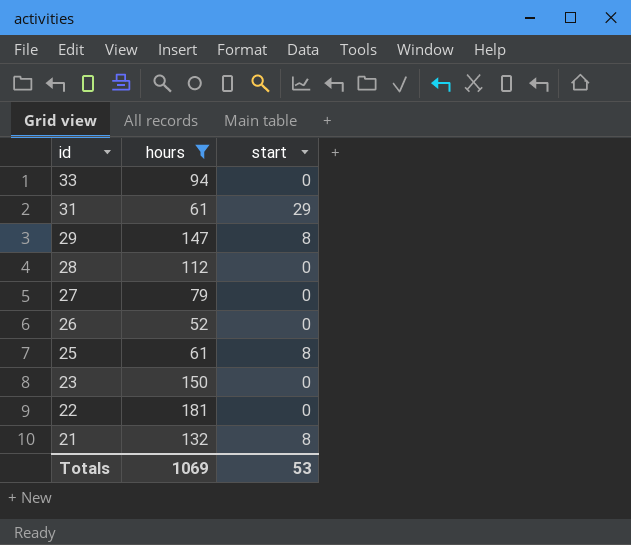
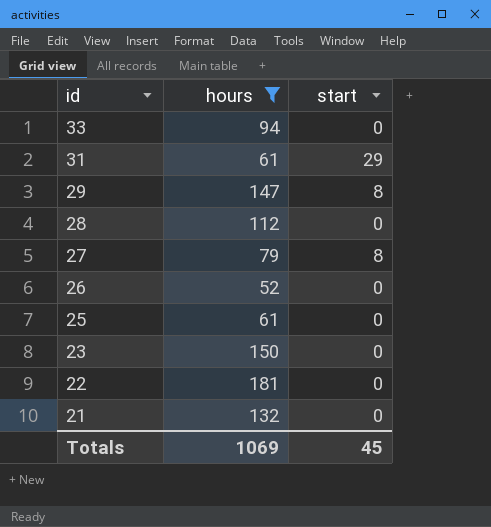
27 | start: 0 -> 8
25 | start: 8 -> 0
21 | start: 8 -> 0
Totals | start: 53 -> 45

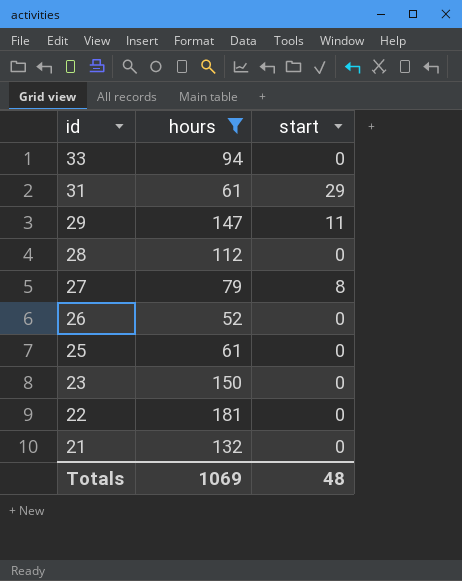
29 | start: 8 -> 11
Totals | start: 45 -> 48

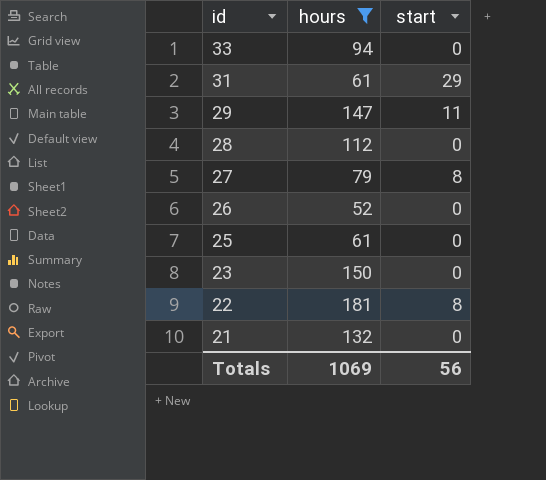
22 | start: 0 -> 8
Totals | start: 48 -> 56

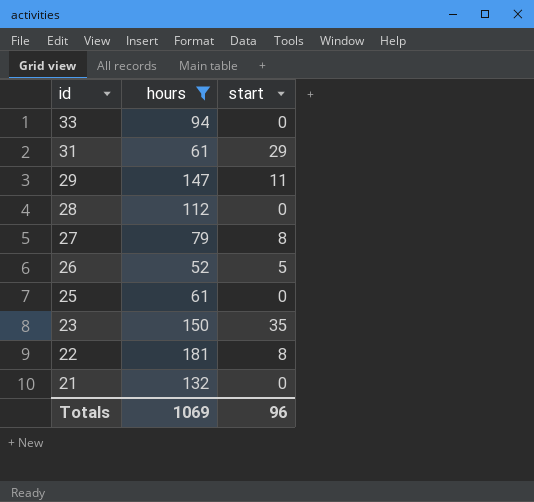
26 | start: 0 -> 5
23 | start: 0 -> 35
Totals | start: 56 -> 96

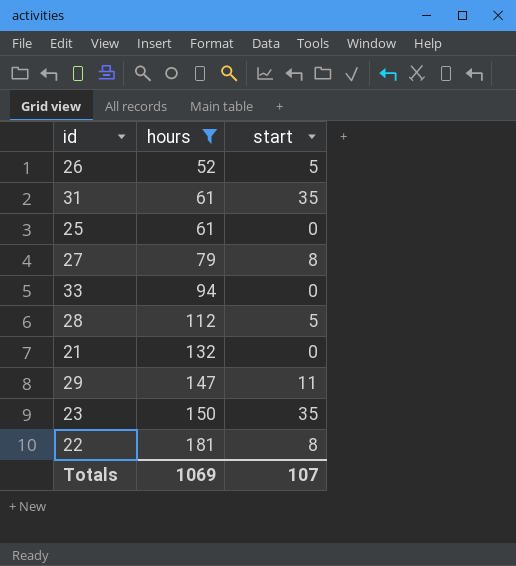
row order: id descending -> hours ascending
31 | start: 29 -> 35
28 | start: 0 -> 5
Totals | start: 96 -> 107

